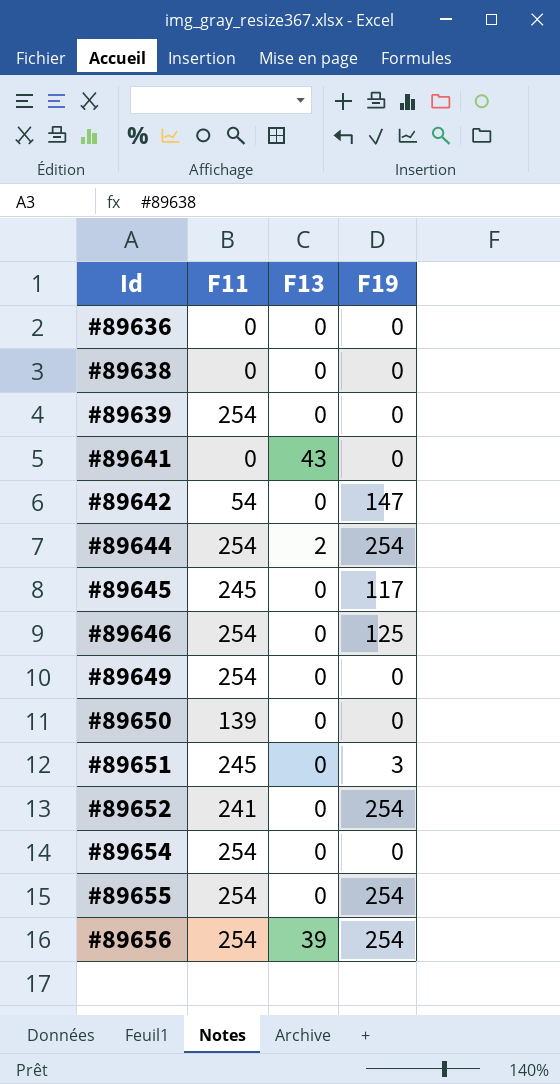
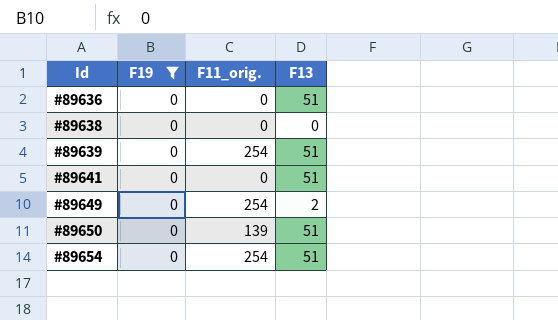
filter: none -> F19 = 0
column F19 | position: 4 -> 2
column name: F11 -> F11_orig.
#89636 | F13: 0 -> 51
#89639 | F13: 0 -> 51
#89641 | F13: 43 -> 51
#89649 | F13: 0 -> 2
#89650 | F13: 0 -> 51
#89654 | F13: 0 -> 51

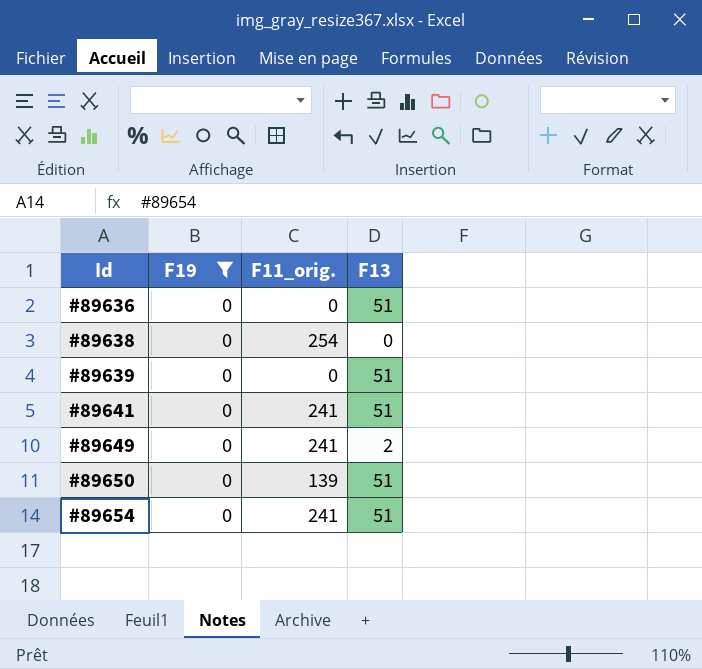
#89638 | F11_orig.: 0 -> 254
#89639 | F11_orig.: 254 -> 0
#89641 | F11_orig.: 0 -> 241
#89649 | F11_orig.: 254 -> 241
#89654 | F11_orig.: 254 -> 241

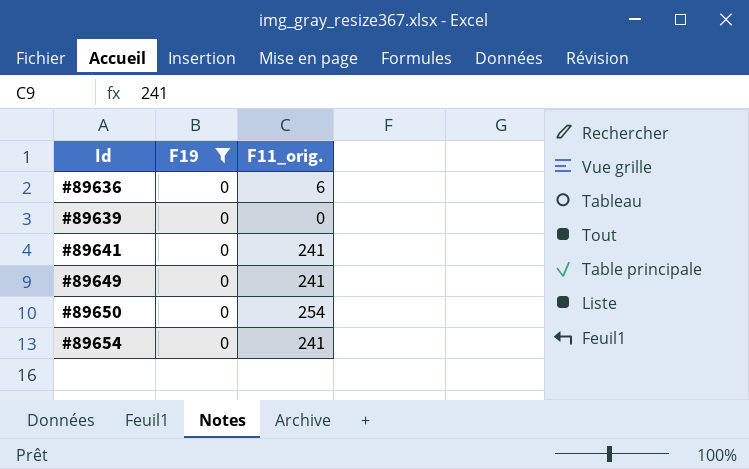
column F13 | position: 4 -> none
row #89638: 0 | 254 | 0 -> none
#89636 | F11_orig.: 0 -> 6
#89650 | F11_orig.: 139 -> 254

